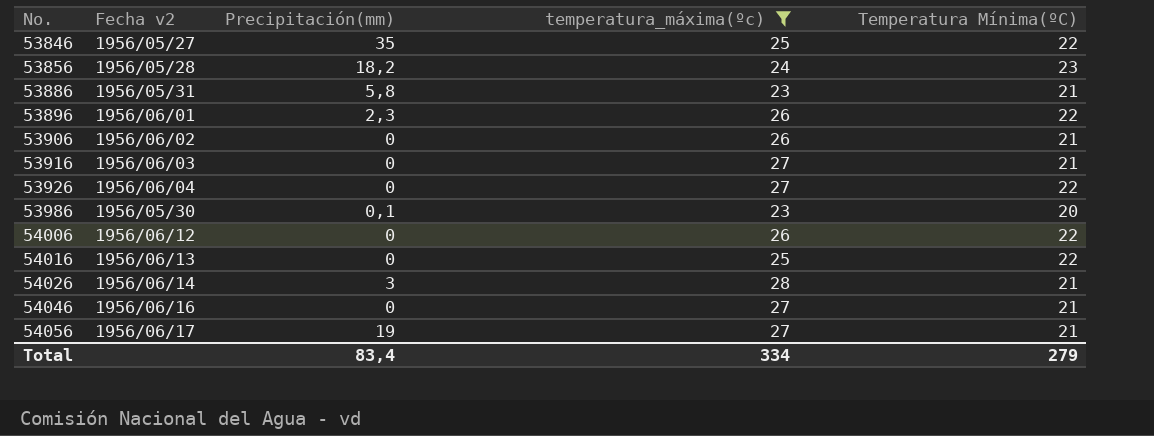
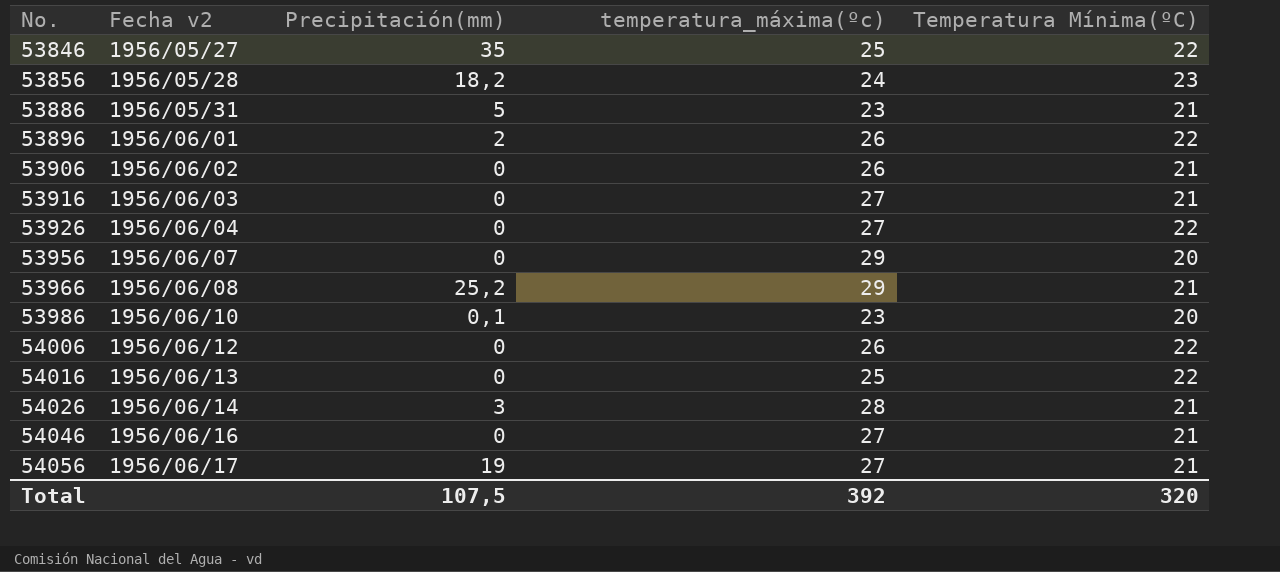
filter: temperatura_máxima(ºc) != 29 -> none
53886 | Precipitación(mm): 5,8 -> 5
53896 | Precipitación(mm): 2,3 -> 2
53986 | Fecha v2: 1956/05/30 -> 1956/06/10
Total | Precipitación(mm): 83,4 -> 107,5
Total | temperatura_máxima(ºc): 334 -> 392
Total | Temperatura Mínima(ºC): 279 -> 320

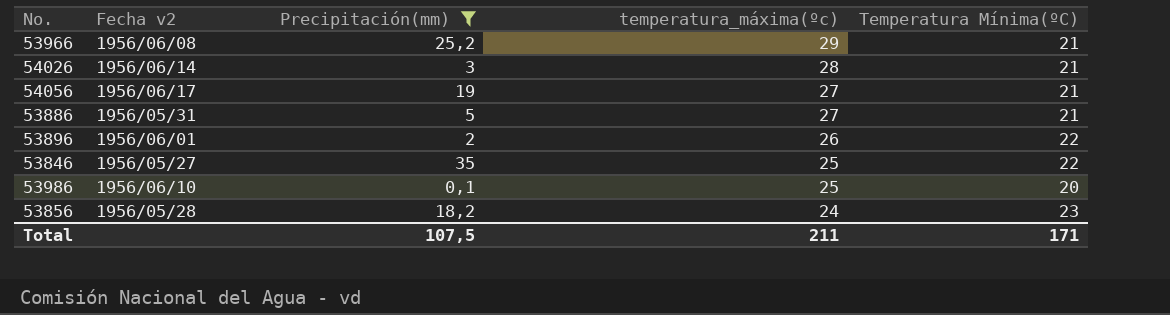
filter: none -> Precipitación(mm) != 0
row order: No. ascending -> temperatura_máxima(ºc) descending
53886 | temperatura_máxima(ºc): 23 -> 27
53986 | temperatura_máxima(ºc): 23 -> 25
Total | temperatura_máxima(ºc): 392 -> 211
Total | Temperatura Mínima(ºC): 320 -> 171

